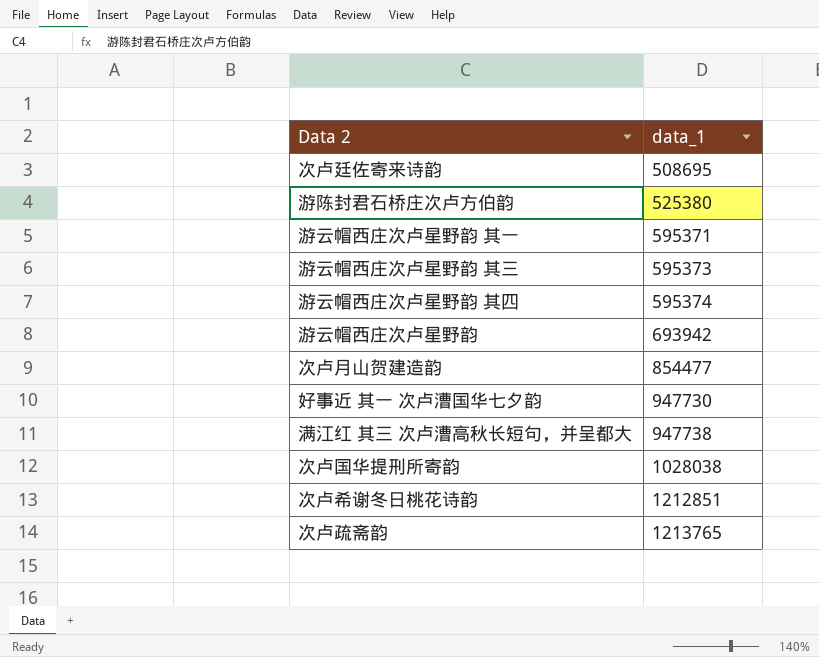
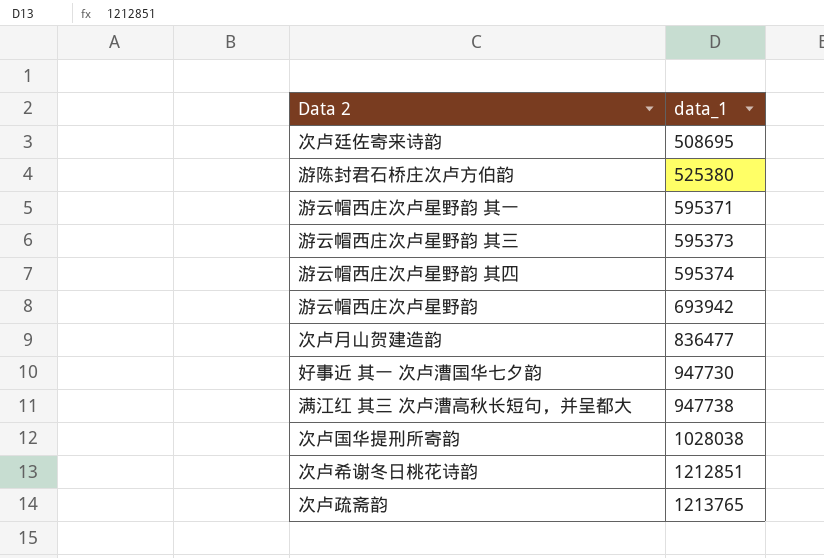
次卢月山贺建造韵 | data_1: 854477 -> 836477

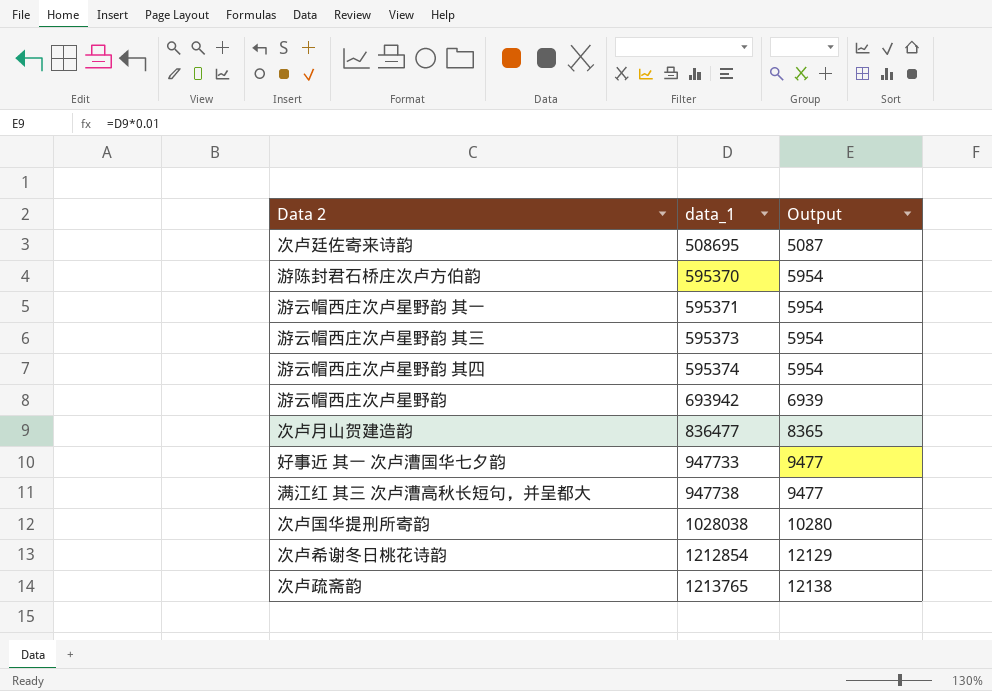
column Output | formula: none -> [data_1] * 0.01
游陈封君石桥庄次卢方伯韵 | data_1: 525380 -> 595370
好事近 其一 次卢漕国华七夕韵 | data_1: 947730 -> 947733
次卢希谢冬日桃花诗韵 | data_1: 1212851 -> 1212854

